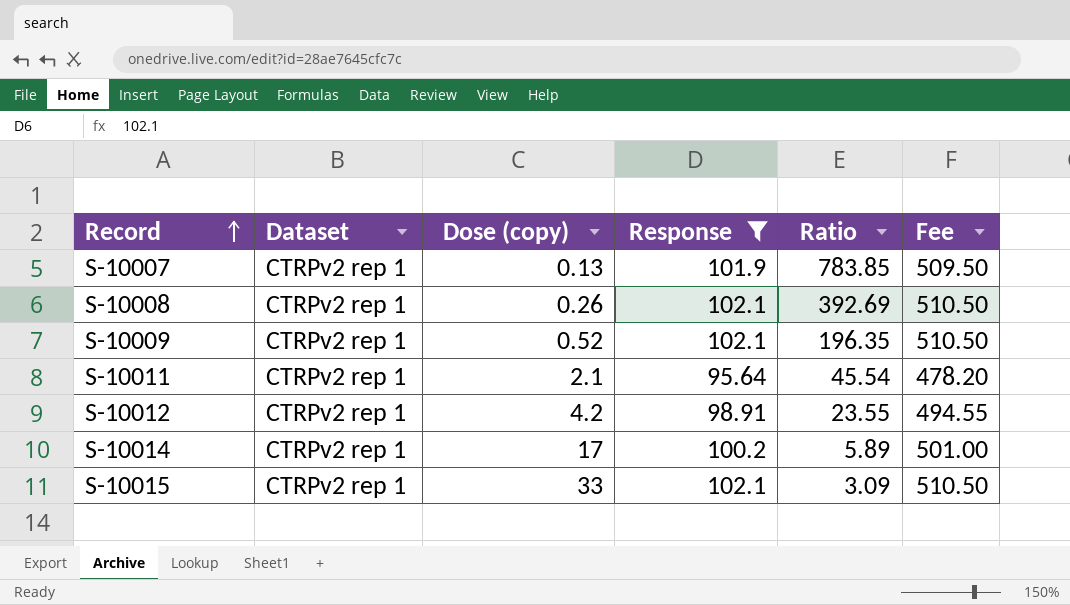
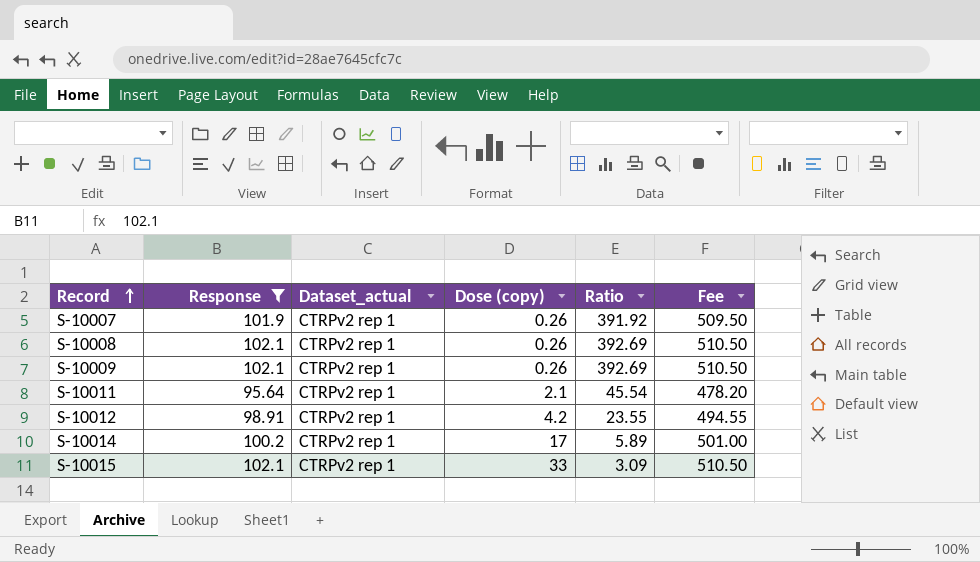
column Response | position: 4 -> 2
column name: Dataset -> Dataset_actual
S-10007 | Dose (copy): 0.13 -> 0.26
S-10007 | Ratio: 783.85 -> 391.92
S-10009 | Dose (copy): 0.52 -> 0.26
S-10009 | Ratio: 196.35 -> 392.69

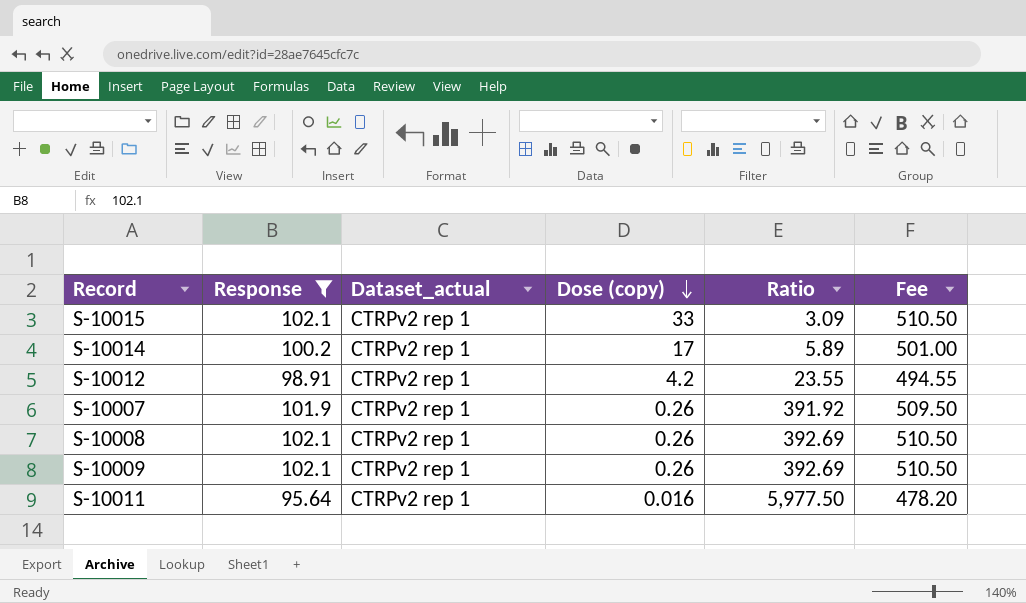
row order: Record ascending -> Dose (copy) descending
S-10011 | Dose (copy): 2.1 -> 0.016
S-10011 | Ratio: 45.54 -> 5,977.50

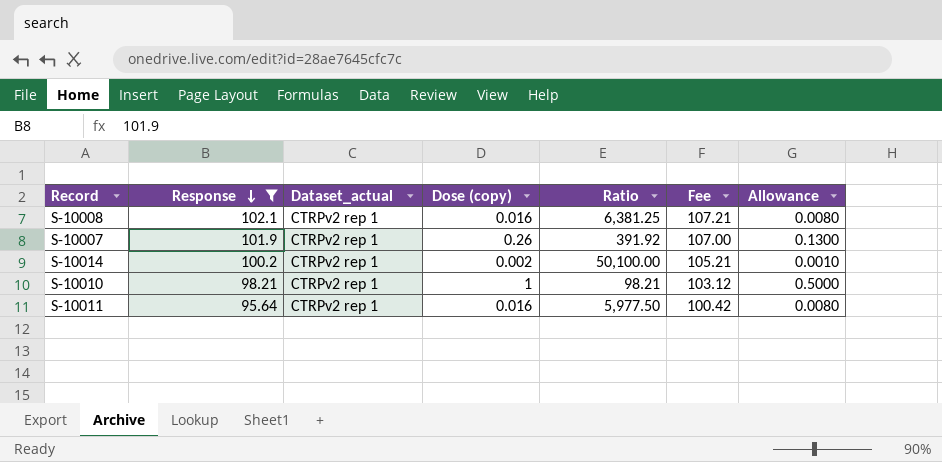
row order: Dose (copy) descending -> Response descending
column Fee | formula: [Response] * 5 -> [Response] * 1.05
column Allowance | formula: none -> [Dose (copy)] * 0.5
row S-10015: 102.1 | CTRPv2 rep 1 | 33 | 3.09 | 510.50 -> none
row S-10012: 98.91 | CTRPv2 rep 1 | 4.2 | 23.55 | 494.55 -> none
row S-10009: 102.1 | CTRPv2 rep 1 | 0.26 | 392.69 | 510.50 -> none
S-10008 | Dose (copy): 0.26 -> 0.016
S-10008 | Ratio: 392.69 -> 6,381.25
S-10014 | Dose (copy): 17 -> 0.002
S-10014 | Ratio: 5.89 -> 50,100.00
row S-10010: none -> 98.21 | CTRPv2 rep 1 | 1 | 98.21 | 103.12 | 0.5000

